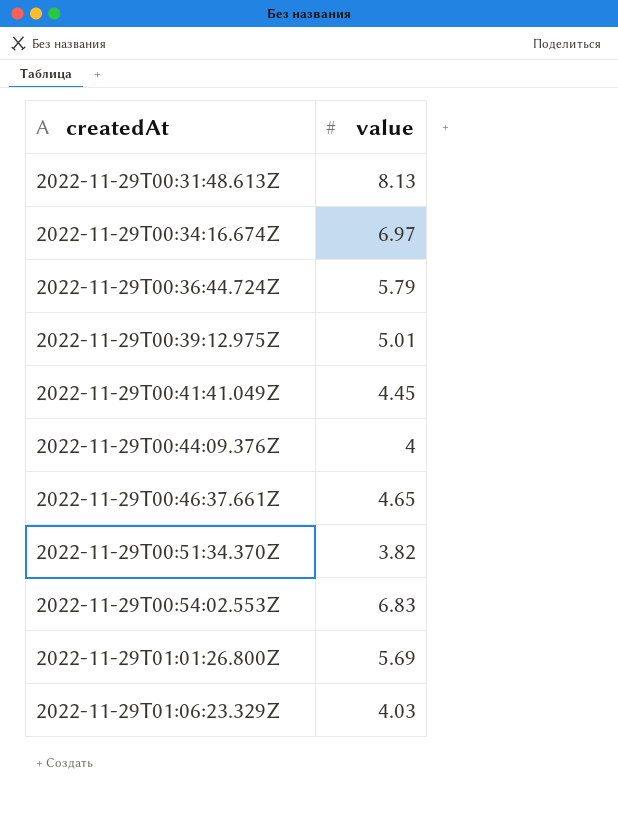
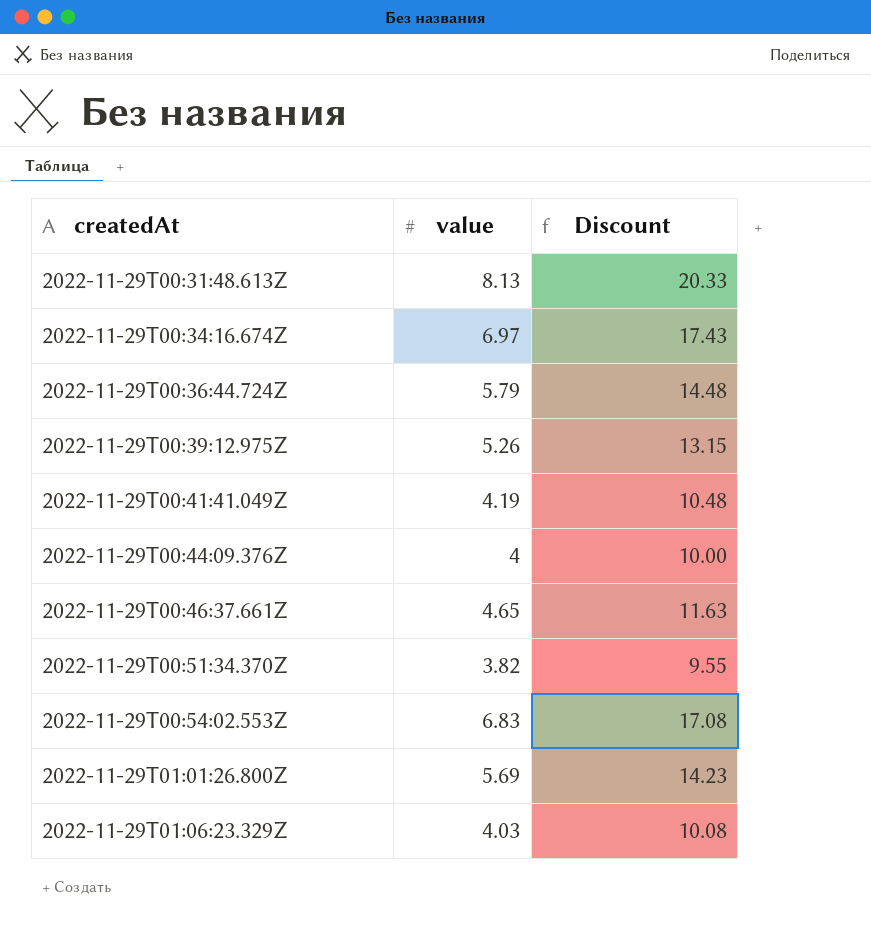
column Discount | formula: none -> [value] * 2.5
2022-11-29T00:39:12.975Z | value: 5.01 -> 5.26
2022-11-29T00:41:41.049Z | value: 4.45 -> 4.19

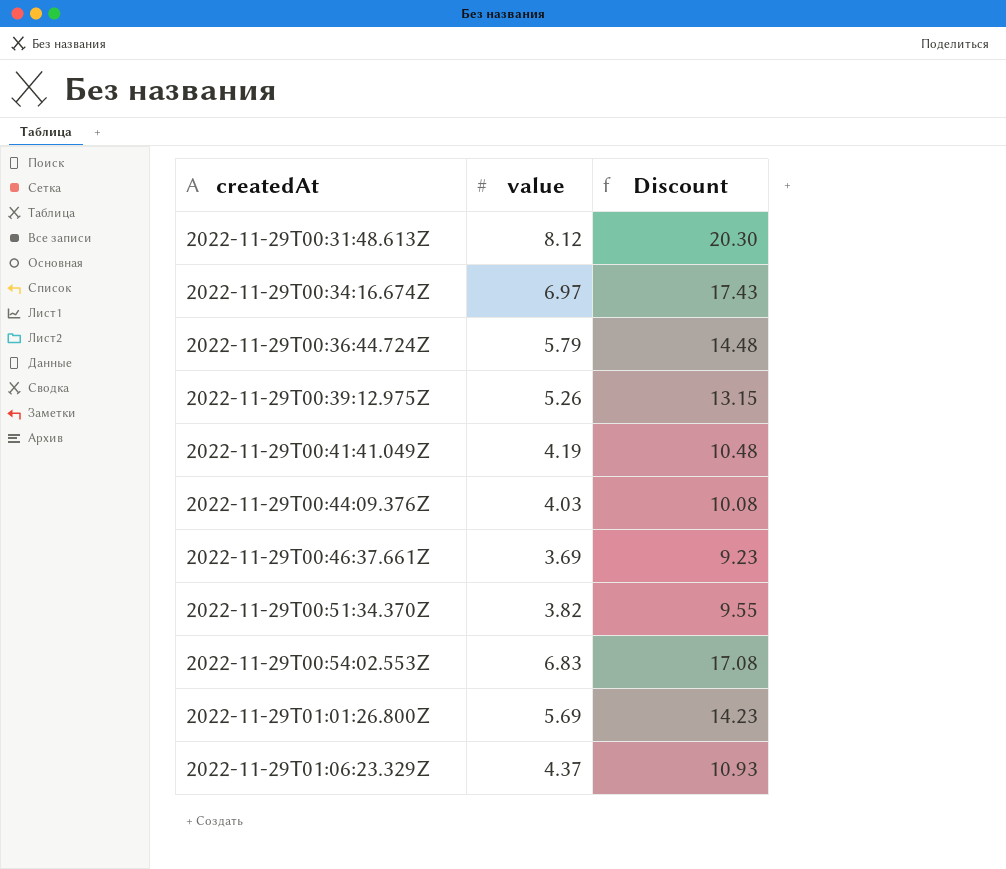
2022-11-29T00:31:48.613Z | value: 8.13 -> 8.12
2022-11-29T00:31:48.613Z | Discount: 20.33 -> 20.30
2022-11-29T00:44:09.376Z | value: 4 -> 4.03
2022-11-29T00:44:09.376Z | Discount: 10.00 -> 10.08
2022-11-29T00:46:37.661Z | value: 4.65 -> 3.69
2022-11-29T00:46:37.661Z | Discount: 11.63 -> 9.23
2022-11-29T01:06:23.329Z | value: 4.03 -> 4.37
2022-11-29T01:06:23.329Z | Discount: 10.08 -> 10.93

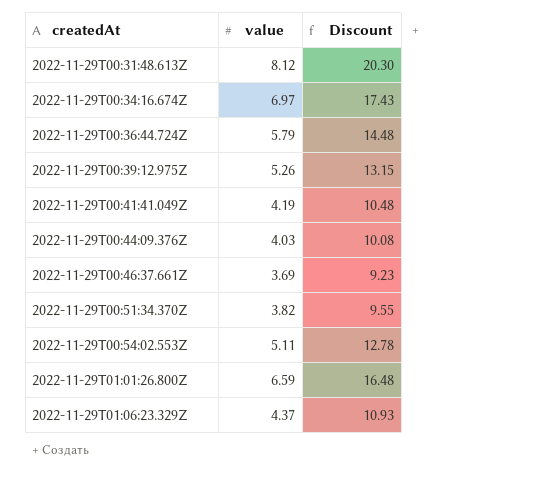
2022-11-29T00:54:02.553Z | value: 6.83 -> 5.11
2022-11-29T00:54:02.553Z | Discount: 17.08 -> 12.78
2022-11-29T01:01:26.800Z | value: 5.69 -> 6.59
2022-11-29T01:01:26.800Z | Discount: 14.23 -> 16.48

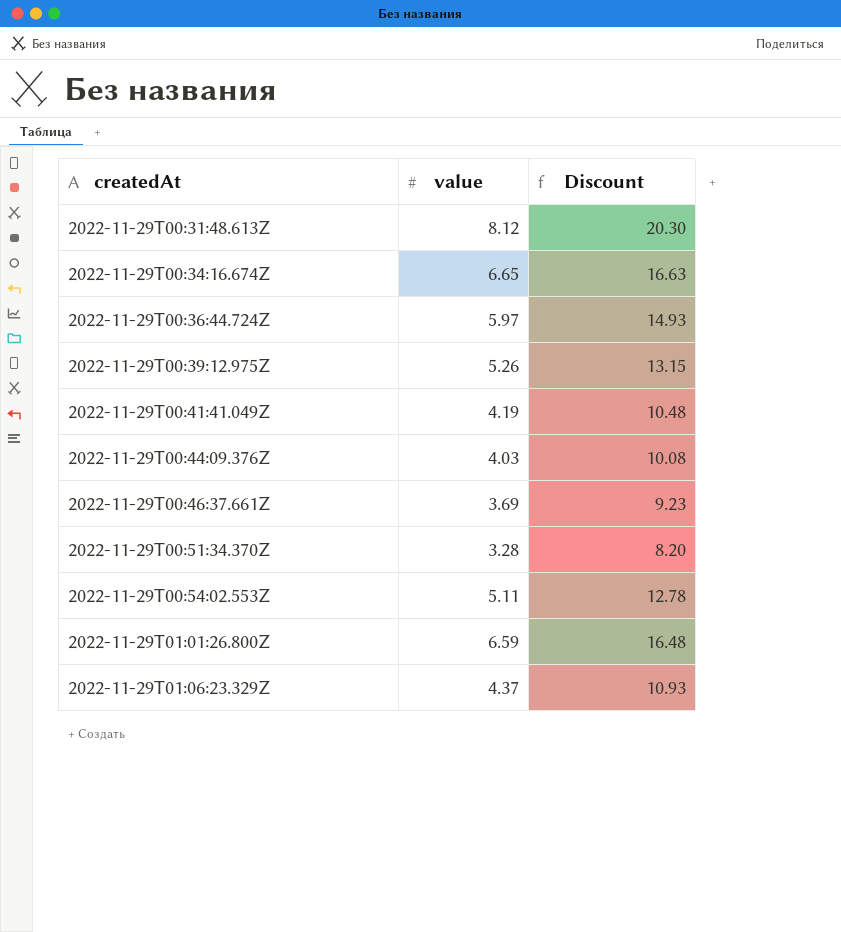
2022-11-29T00:34:16.674Z | value: 6.97 -> 6.65
2022-11-29T00:34:16.674Z | Discount: 17.43 -> 16.63
2022-11-29T00:36:44.724Z | value: 5.79 -> 5.97
2022-11-29T00:36:44.724Z | Discount: 14.48 -> 14.93
2022-11-29T00:51:34.370Z | value: 3.82 -> 3.28
2022-11-29T00:51:34.370Z | Discount: 9.55 -> 8.20

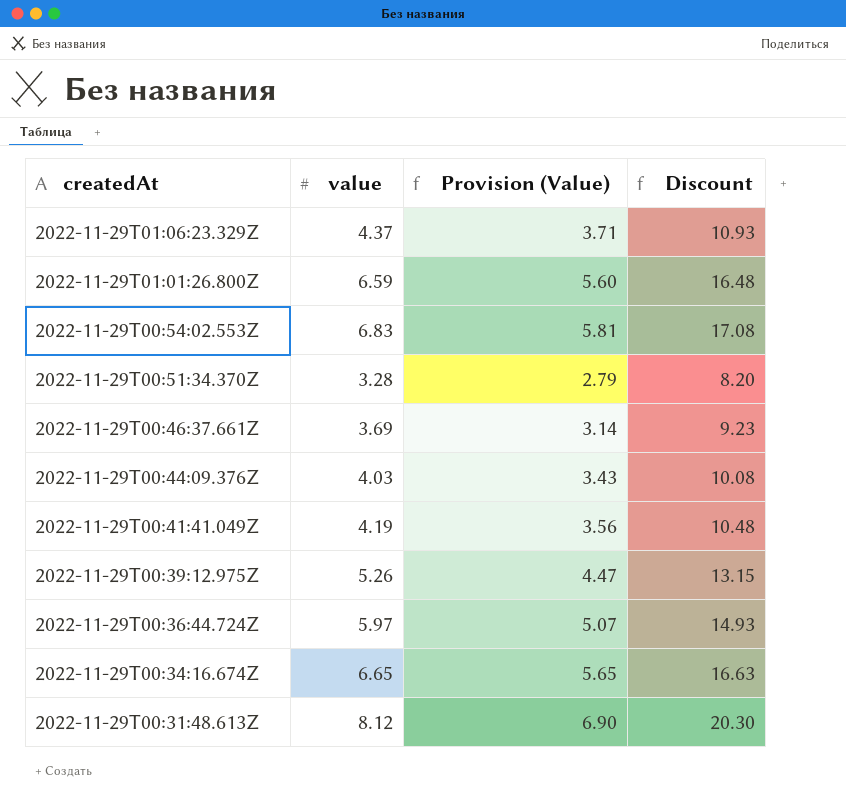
row order: createdAt ascending -> createdAt descending
column Provision (Value) | formula: none -> [value] * 0.85
2022-11-29T00:54:02.553Z | value: 5.11 -> 6.83
2022-11-29T00:54:02.553Z | Discount: 12.78 -> 17.08

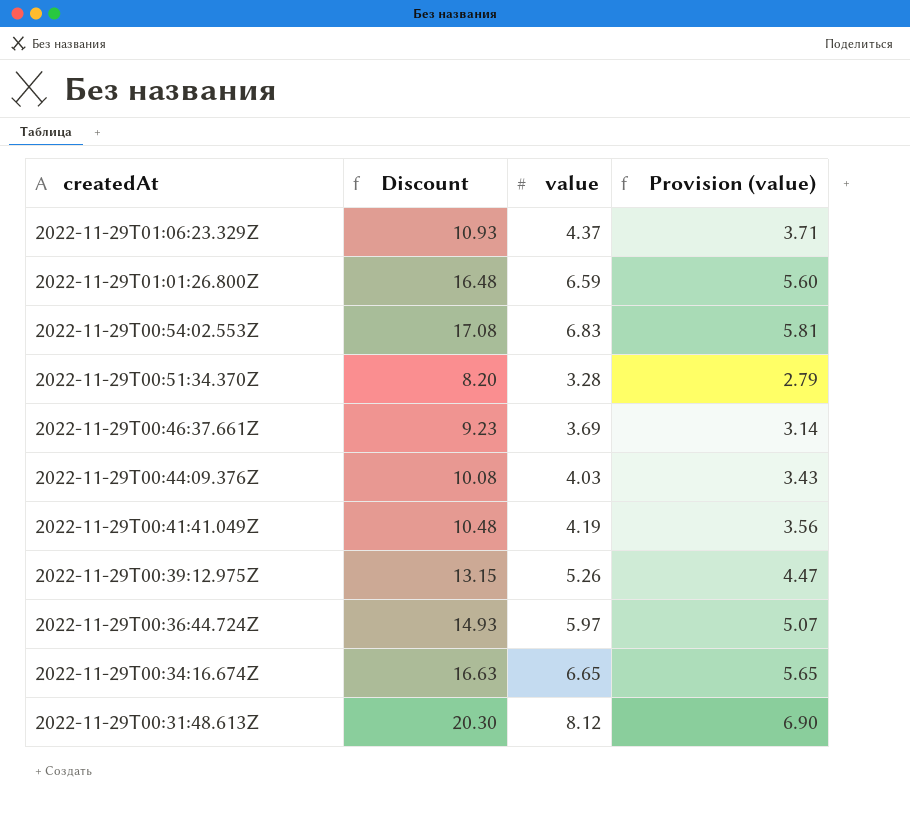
column Discount | position: 4 -> 2
column name: Provision (Value) -> Provision (value)

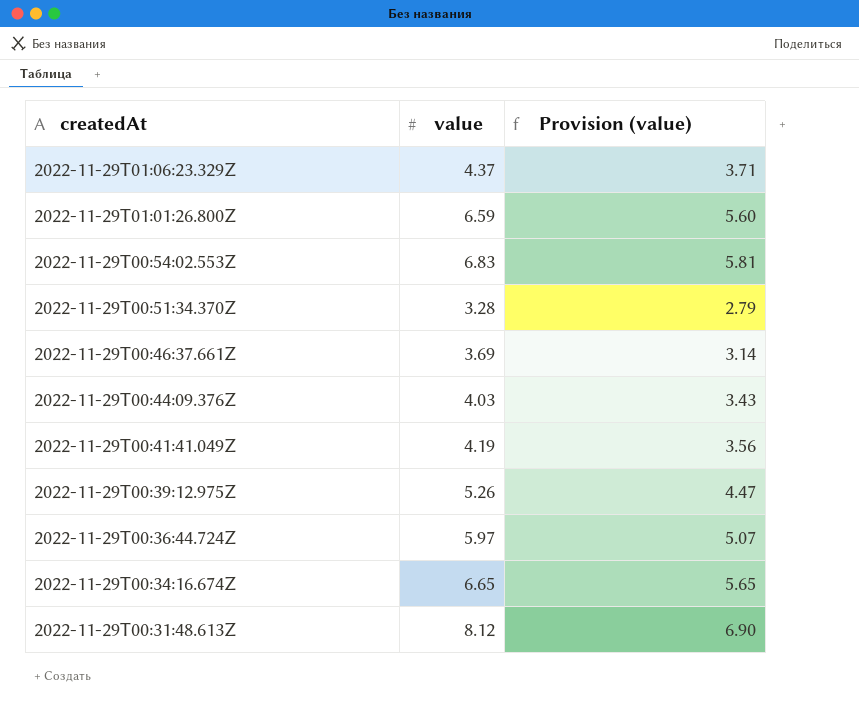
column Discount | formula: [value] * 2.5 -> none

